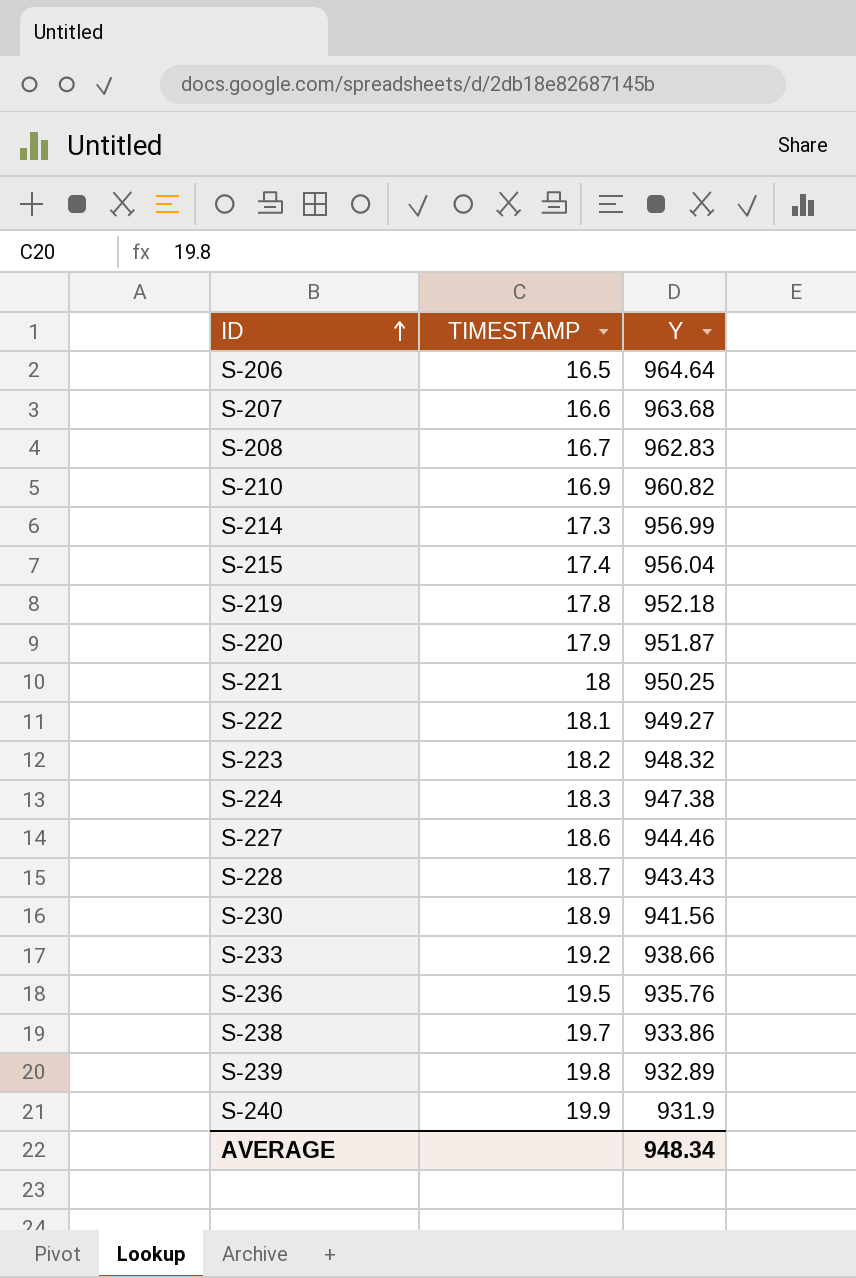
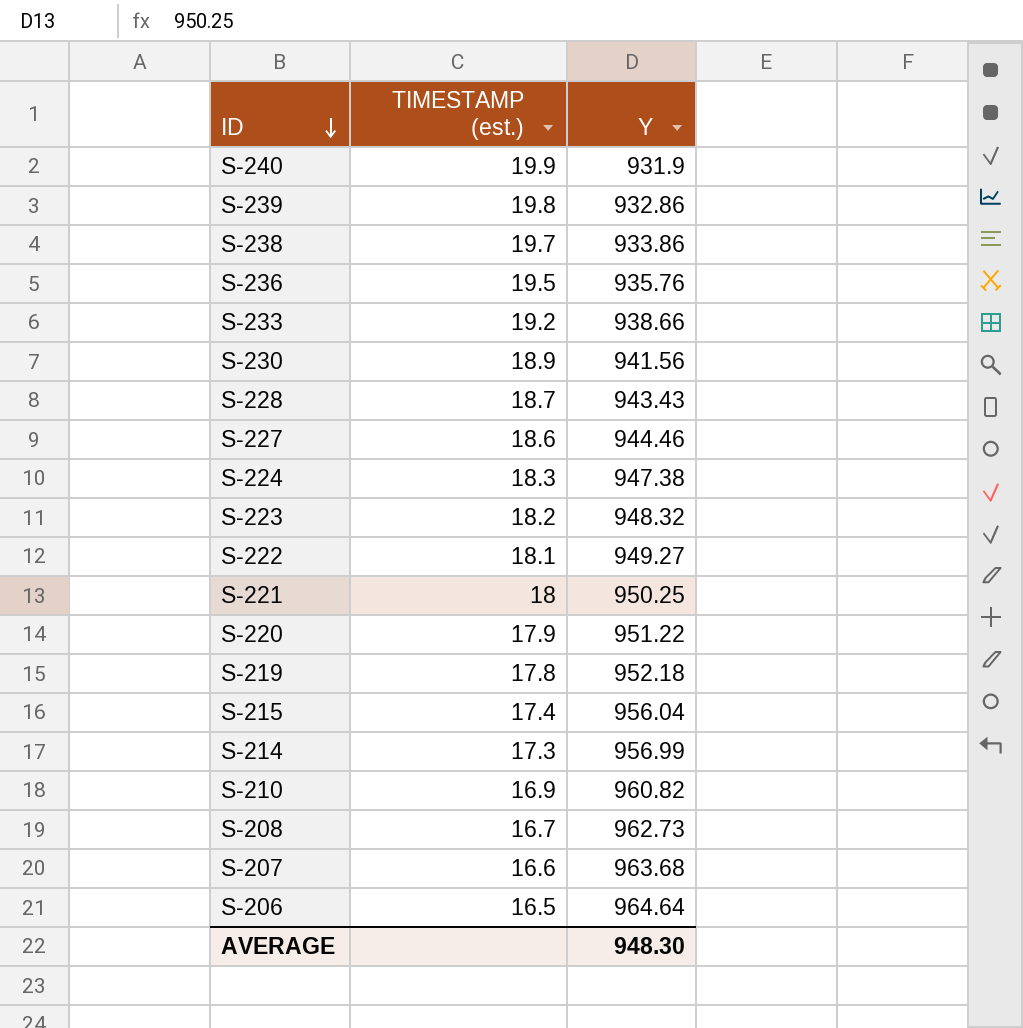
row order: ID ascending -> ID descending
column name: TIMESTAMP -> TIMESTAMP (est.)
S-239 | Y: 932.89 -> 932.86
S-220 | Y: 951.87 -> 951.22
S-208 | Y: 962.83 -> 962.73
AVERAGE | Y: 948.34 -> 948.30

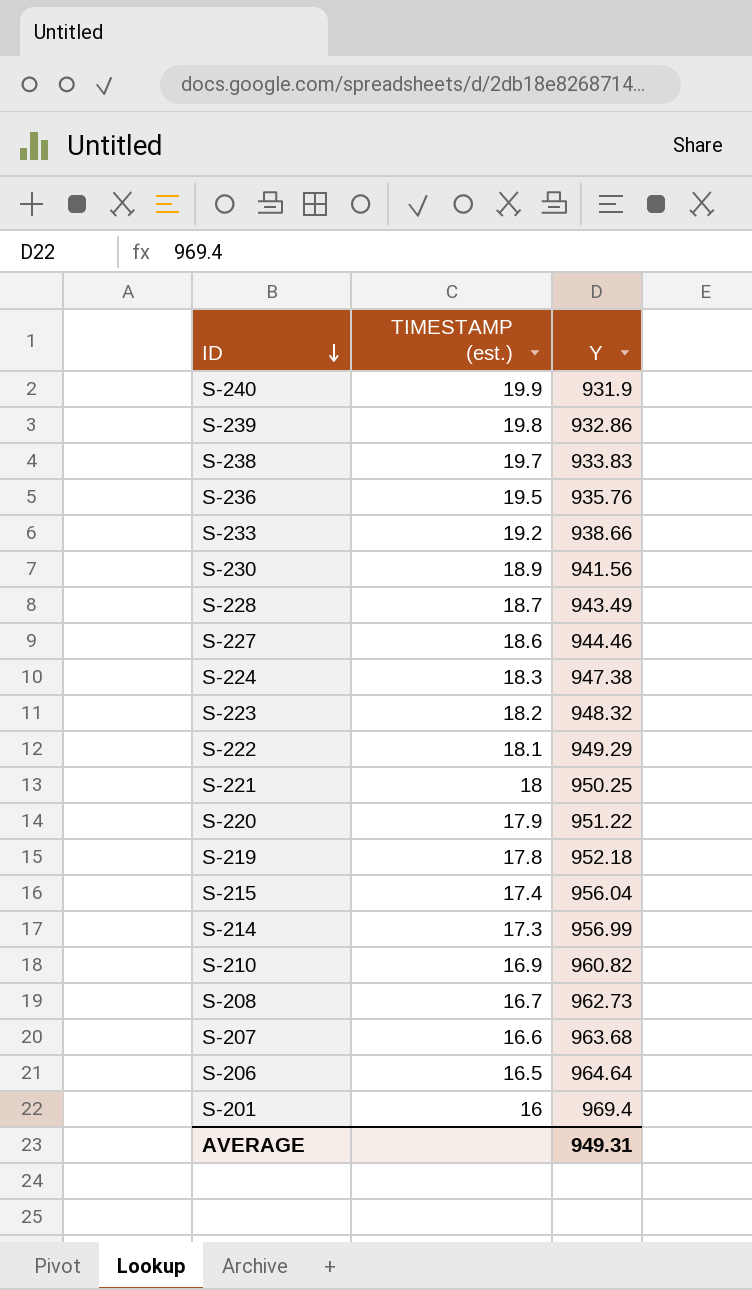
S-238 | Y: 933.86 -> 933.83
S-228 | Y: 943.43 -> 943.49
S-222 | Y: 949.27 -> 949.29
row S-201: none -> 16 | 969.4
AVERAGE | Y: 948.30 -> 949.31

